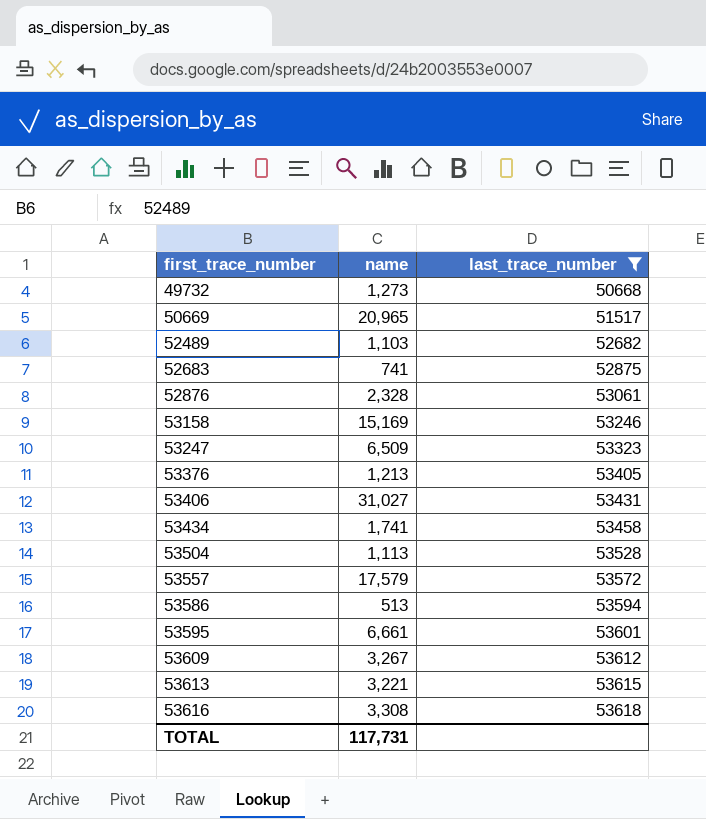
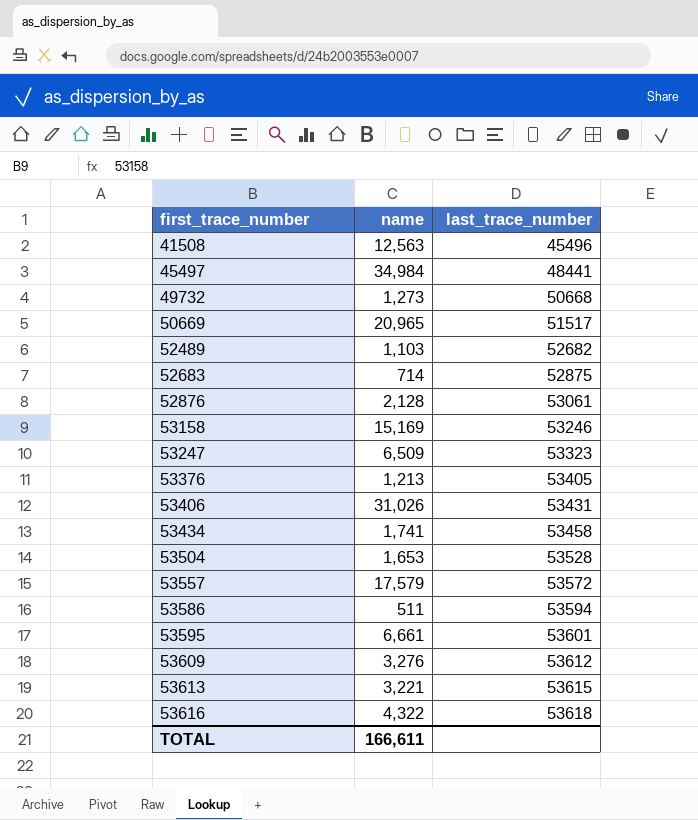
filter: last_trace_number >= 50668 -> none
52683 | name: 741 -> 714
52876 | name: 2,328 -> 2,128
53406 | name: 31,027 -> 31,026
53504 | name: 1,113 -> 1,653
53586 | name: 513 -> 511
53609 | name: 3,267 -> 3,276
53616 | name: 3,308 -> 4,322
TOTAL | name: 117,731 -> 166,611

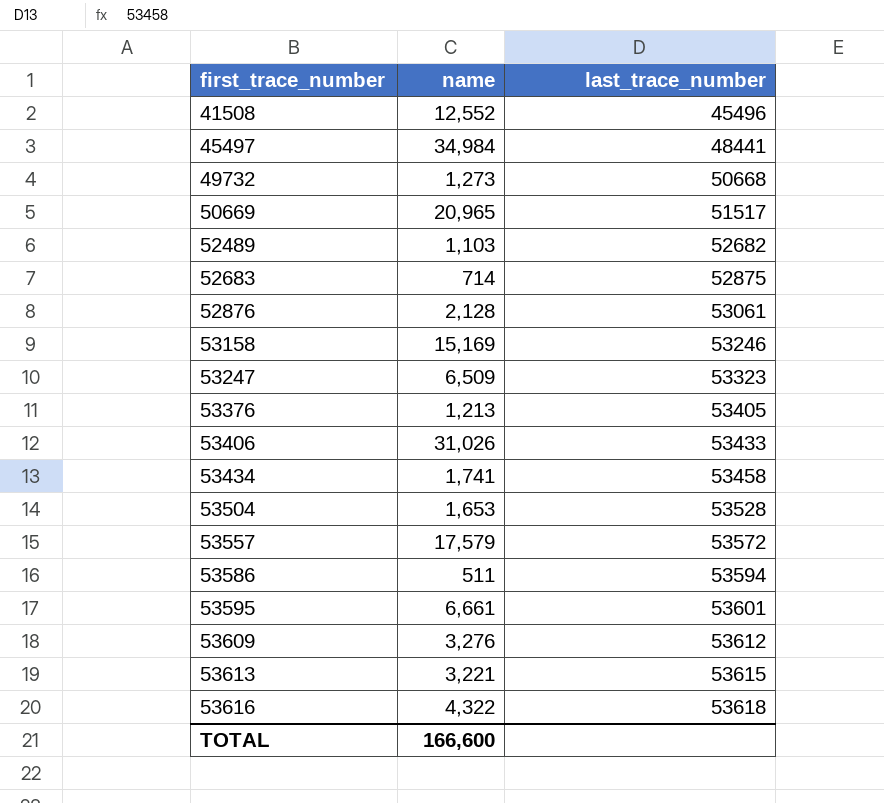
41508 | name: 12,563 -> 12,552
53406 | last_trace_number: 53431 -> 53433
TOTAL | name: 166,611 -> 166,600

